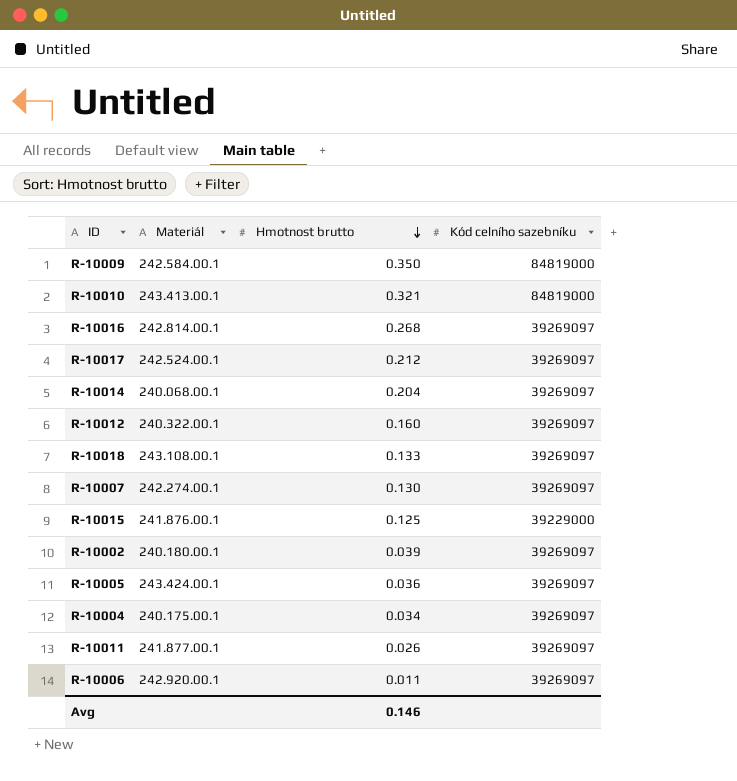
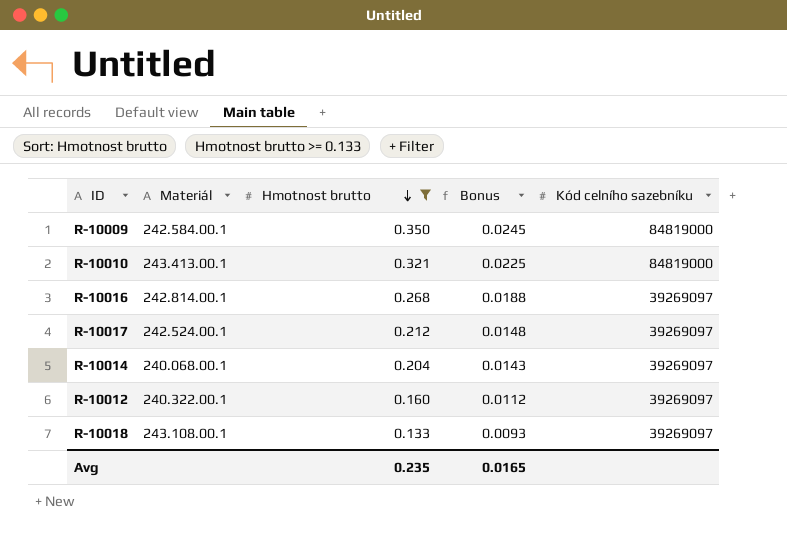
filter: none -> Hmotnost brutto >= 0.133
column Bonus | formula: none -> [Hmotnost brutto] * 0.07
Avg | Hmotnost brutto: 0.146 -> 0.235

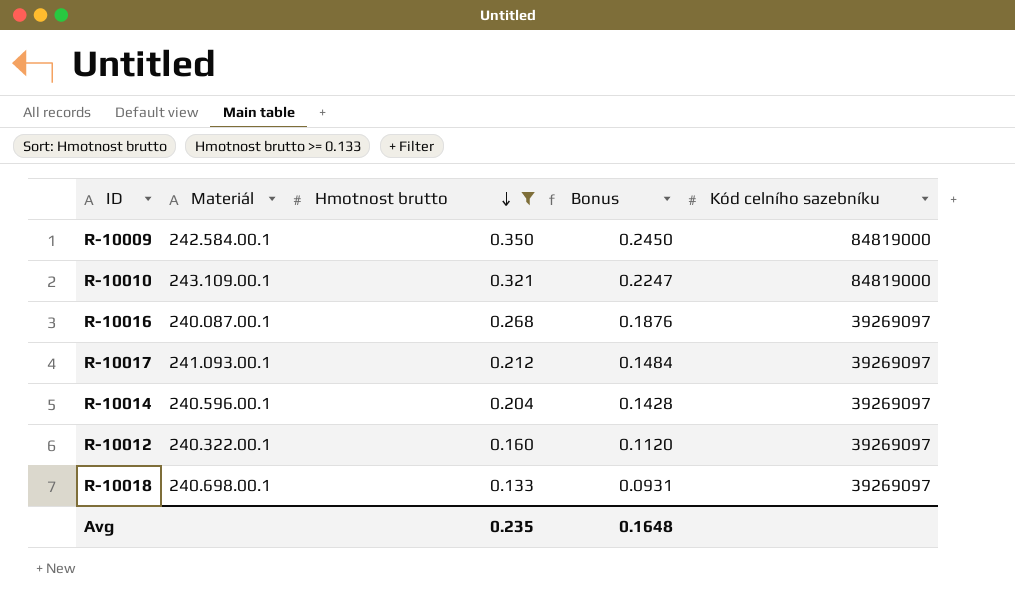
column Bonus | formula: [Hmotnost brutto] * 0.07 -> [Hmotnost brutto] * 0.7
R-10010 | Materiál: 243.413.00.1 -> 243.109.00.1
R-10016 | Materiál: 242.814.00.1 -> 240.087.00.1
R-10017 | Materiál: 242.524.00.1 -> 241.093.00.1
R-10014 | Materiál: 240.068.00.1 -> 240.596.00.1
R-10018 | Materiál: 243.108.00.1 -> 240.698.00.1
Avg | Bonus: 0.0165 -> 0.1648

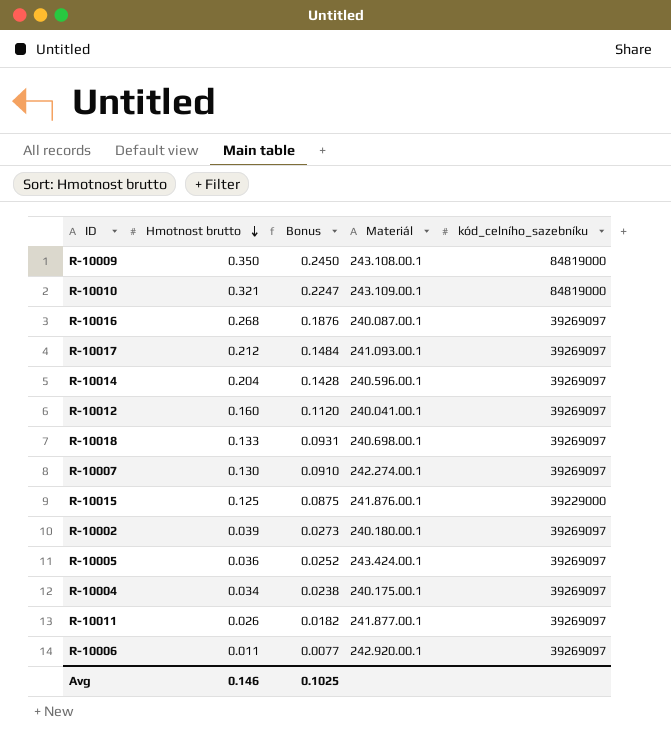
filter: Hmotnost brutto >= 0.133 -> none
column Materiál | position: 2 -> 4
column name: Kód celního sazebníku -> kód_celního_sazebníku
R-10009 | Materiál: 242.584.00.1 -> 243.108.00.1
R-10012 | Materiál: 240.322.00.1 -> 240.041.00.1
Avg | Hmotnost brutto: 0.235 -> 0.146
Avg | Bonus: 0.1648 -> 0.1025

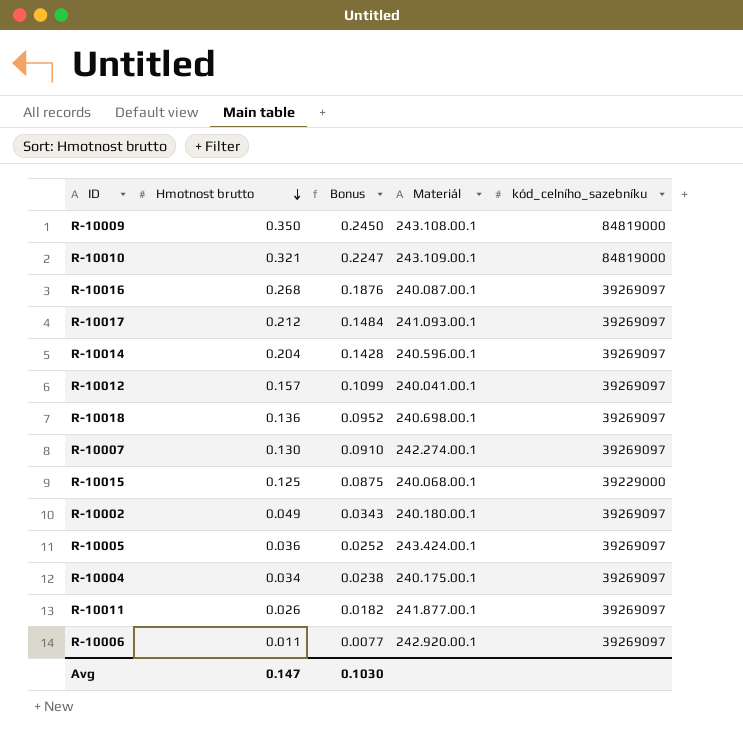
R-10012 | Hmotnost brutto: 0.160 -> 0.157
R-10012 | Bonus: 0.1120 -> 0.1099
R-10018 | Hmotnost brutto: 0.133 -> 0.136
R-10018 | Bonus: 0.0931 -> 0.0952
R-10015 | Materiál: 241.876.00.1 -> 240.068.00.1
R-10002 | Hmotnost brutto: 0.039 -> 0.049
R-10002 | Bonus: 0.0273 -> 0.0343
Avg | Hmotnost brutto: 0.146 -> 0.147
Avg | Bonus: 0.1025 -> 0.1030

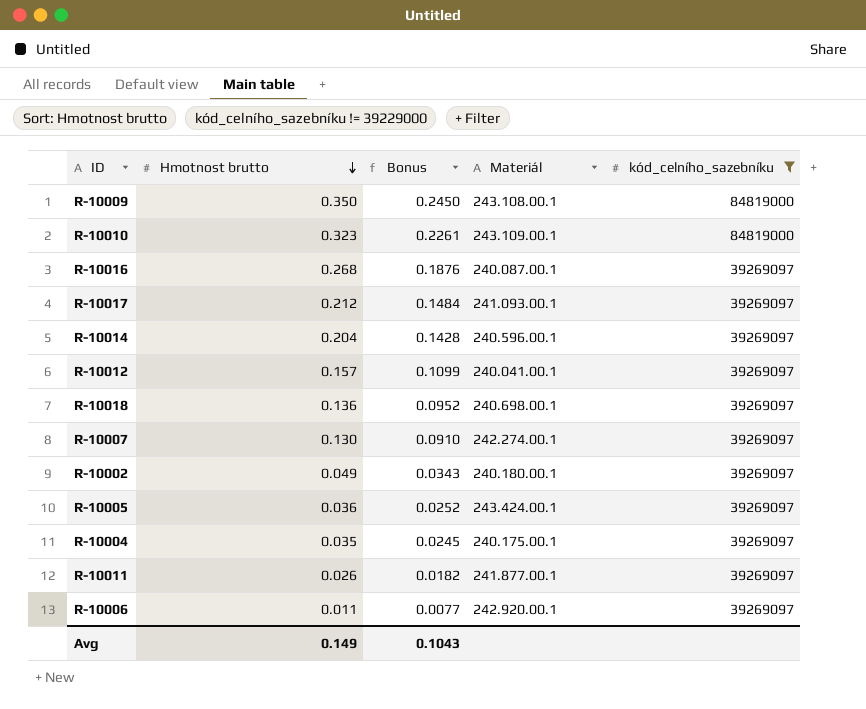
filter: none -> kód_celního_sazebníku != 39229000
R-10010 | Hmotnost brutto: 0.321 -> 0.323
R-10010 | Bonus: 0.2247 -> 0.2261
R-10004 | Hmotnost brutto: 0.034 -> 0.035
R-10004 | Bonus: 0.0238 -> 0.0245
Avg | Hmotnost brutto: 0.147 -> 0.149
Avg | Bonus: 0.1030 -> 0.1043

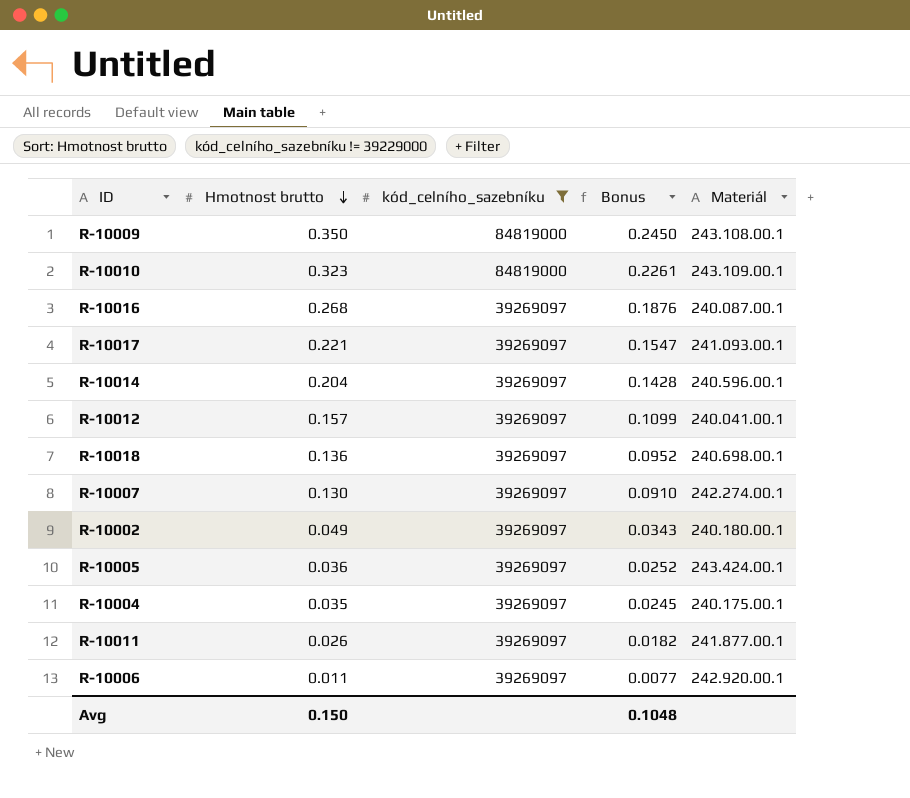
column kód_celního_sazebníku | position: 5 -> 3
R-10017 | Hmotnost brutto: 0.212 -> 0.221
R-10017 | Bonus: 0.1484 -> 0.1547
Avg | Hmotnost brutto: 0.149 -> 0.150
Avg | Bonus: 0.1043 -> 0.1048

